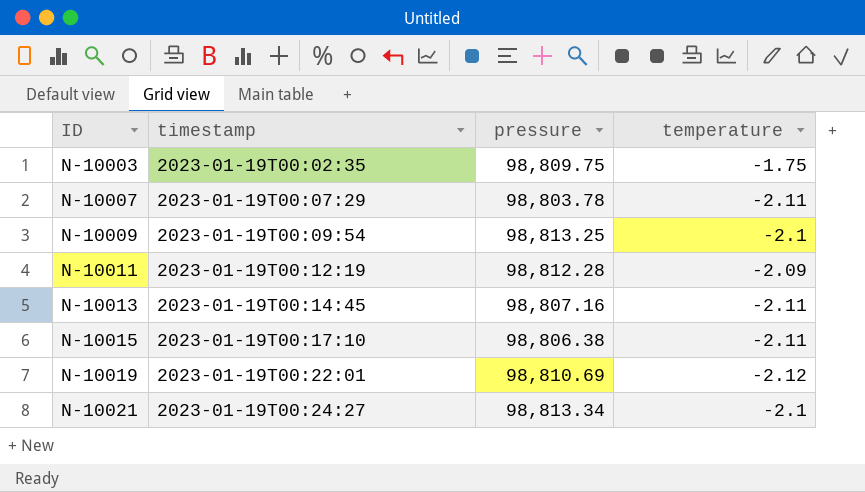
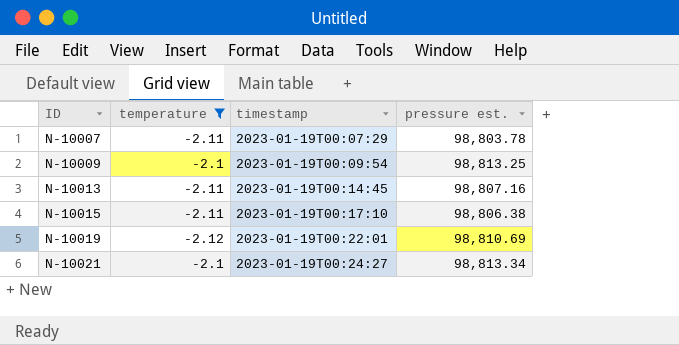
filter: none -> temperature <= -2.1
column temperature | position: 4 -> 2
column name: pressure -> pressure est.

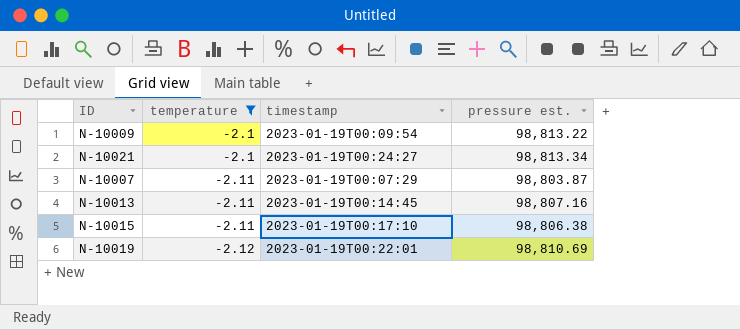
row order: ID ascending -> temperature descending
N-10009 | pressure est.: 98,813.25 -> 98,813.22
N-10007 | pressure est.: 98,803.78 -> 98,803.87

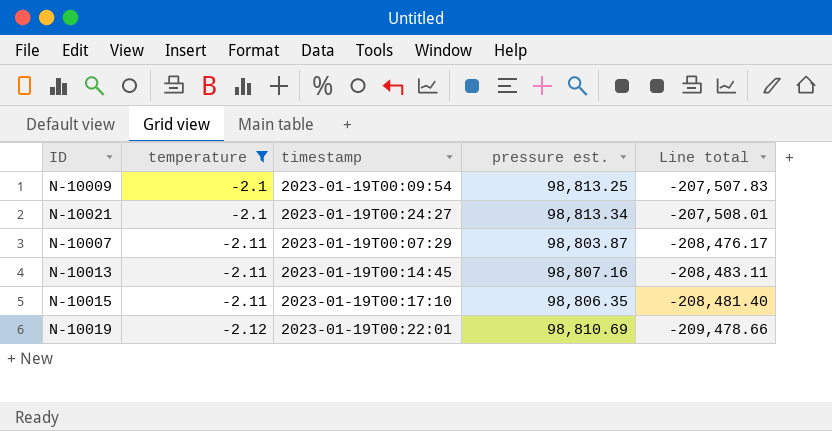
column Line total | formula: none -> [temperature] * [pressure est.]
N-10009 | pressure est.: 98,813.22 -> 98,813.25
N-10015 | pressure est.: 98,806.38 -> 98,806.35

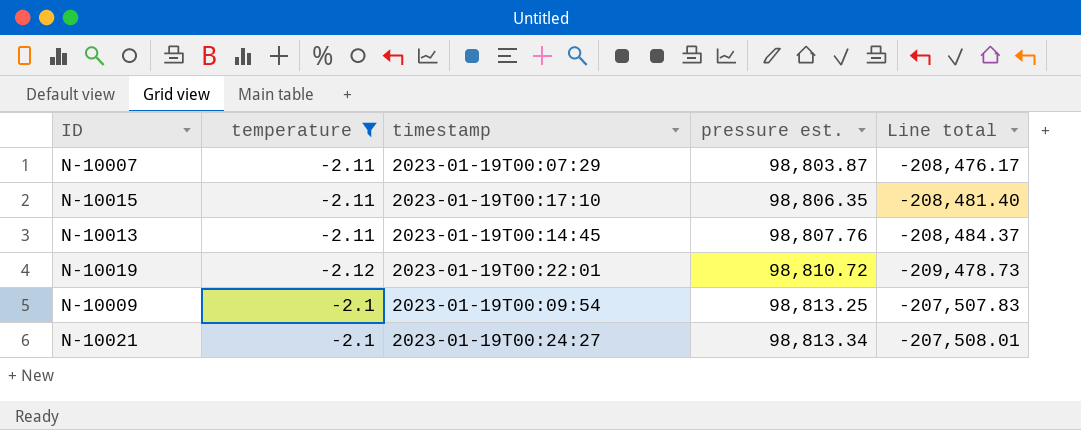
row order: temperature descending -> pressure est. ascending
N-10013 | pressure est.: 98,807.16 -> 98,807.76
N-10013 | Line total: -208,483.11 -> -208,484.37
N-10019 | pressure est.: 98,810.69 -> 98,810.72
N-10019 | Line total: -209,478.66 -> -209,478.73

